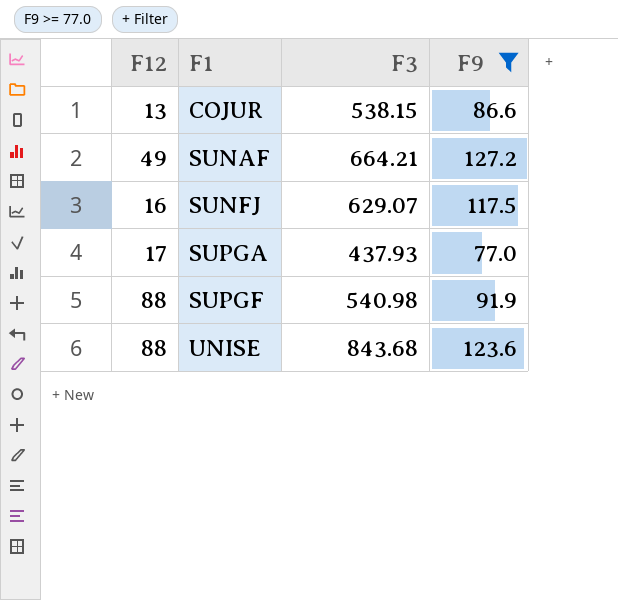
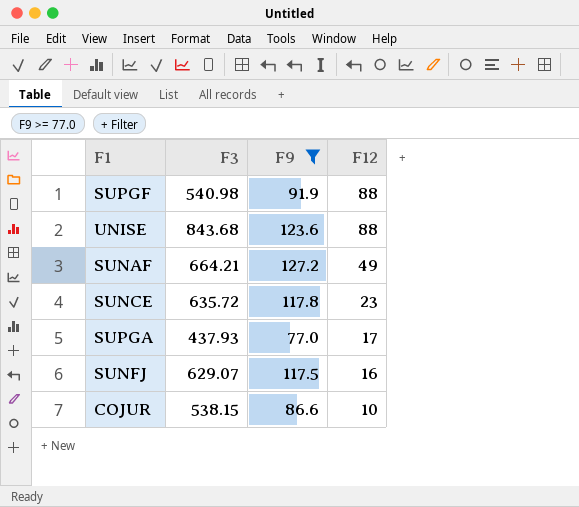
row order: F1 ascending -> F12 descending
column F12 | position: 1 -> 4
row SUNCE: none -> 635.72 | 117.8 | 23
COJUR | F12: 13 -> 10

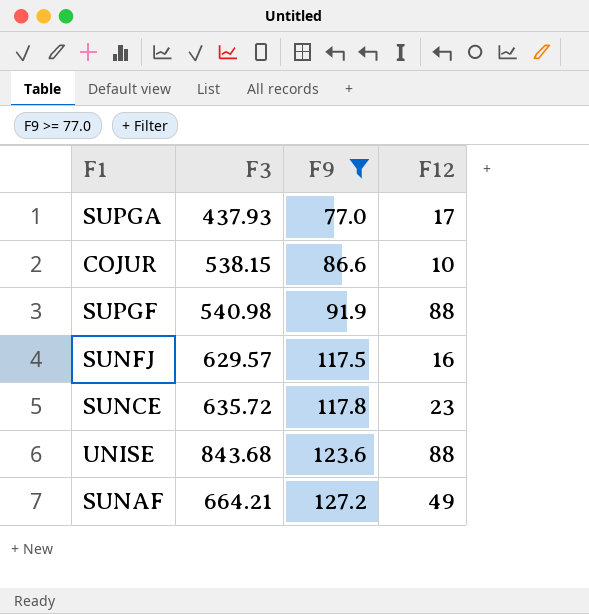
row order: F12 descending -> F9 ascending
SUNFJ | F3: 629.07 -> 629.57

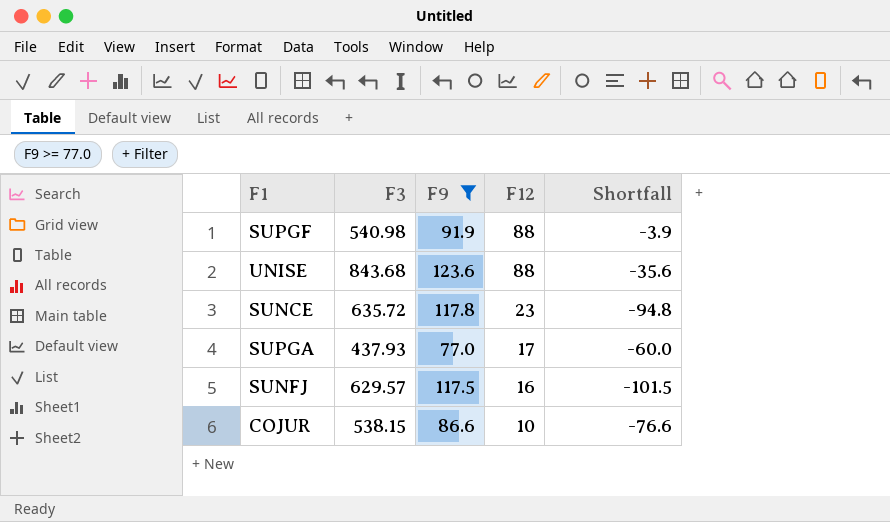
row order: F9 ascending -> F12 descending
column Shortfall | formula: none -> [F12] - [F9]
row SUNAF: 664.21 | 127.2 | 49 -> none

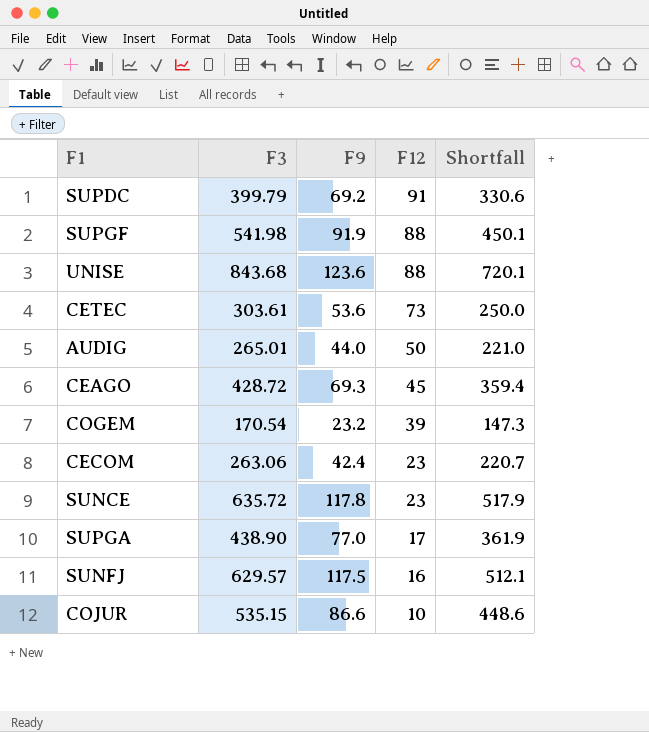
filter: F9 >= 77.0 -> none
column Shortfall | formula: [F12] - [F9] -> [F3] - [F9]
SUPGF | F3: 540.98 -> 541.98
SUPGA | F3: 437.93 -> 438.90
COJUR | F3: 538.15 -> 535.15

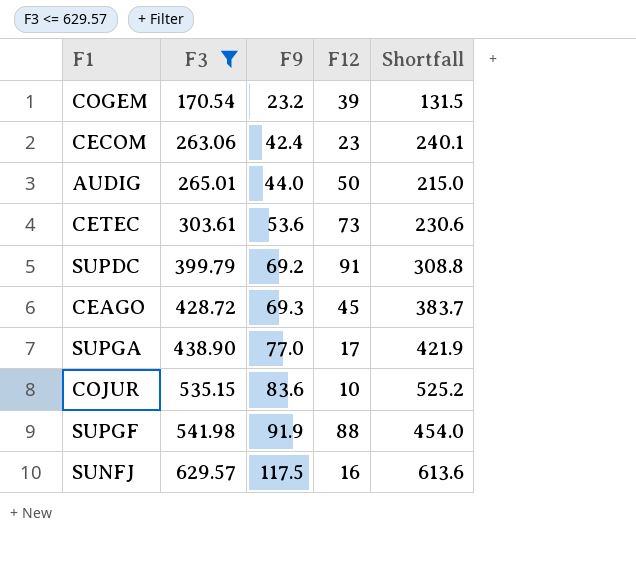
filter: none -> F3 <= 629.57
row order: F12 descending -> F3 ascending
column Shortfall | formula: [F3] - [F9] -> [F3] - [F12]
COJUR | F9: 86.6 -> 83.6

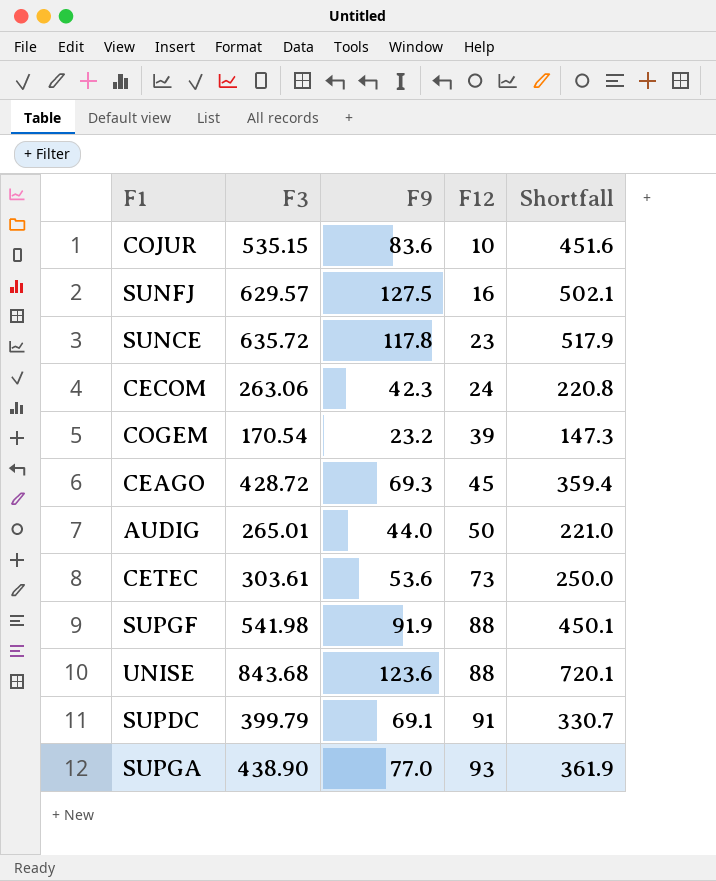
filter: F3 <= 629.57 -> none
row order: F3 ascending -> F12 ascending
column Shortfall | formula: [F3] - [F12] -> [F3] - [F9]
SUNFJ | F9: 117.5 -> 127.5
CECOM | F9: 42.4 -> 42.3
CECOM | F12: 23 -> 24
SUPDC | F9: 69.2 -> 69.1
SUPGA | F12: 17 -> 93

